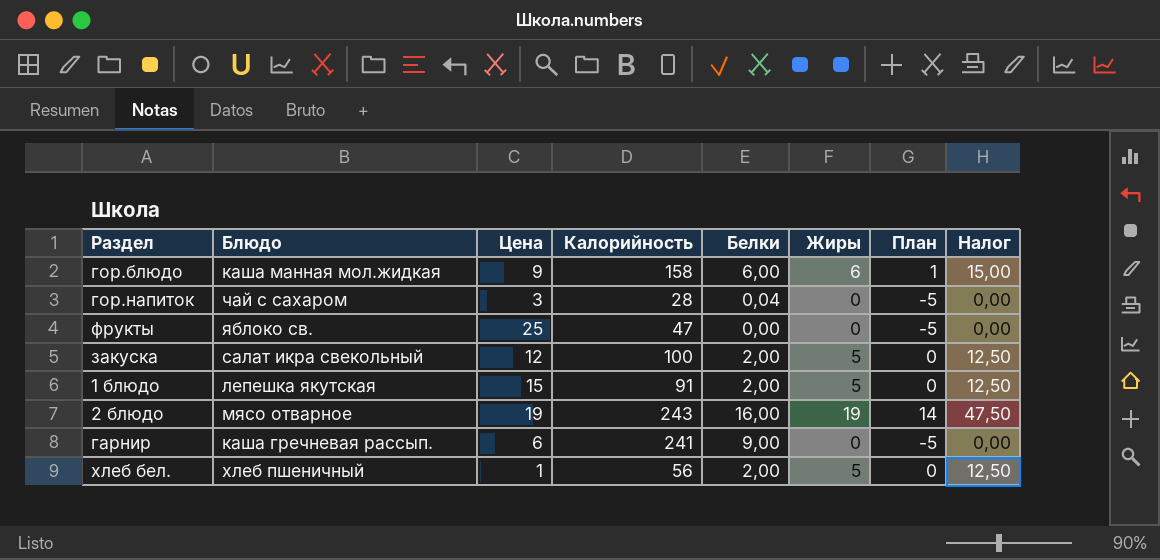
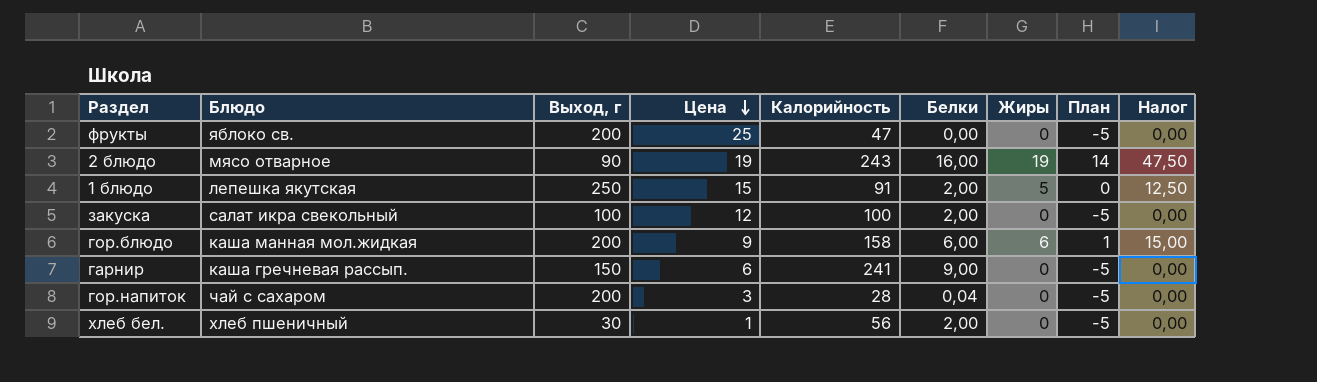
row order: none -> Цена descending
column Выход, г | position: none -> 3
закуска | Жиры: 5 -> 0
закуска | План: 0 -> -5
закуска | Налог: 12,50 -> 0,00
хлеб бел. | Жиры: 5 -> 0
хлеб бел. | План: 0 -> -5
хлеб бел. | Налог: 12,50 -> 0,00

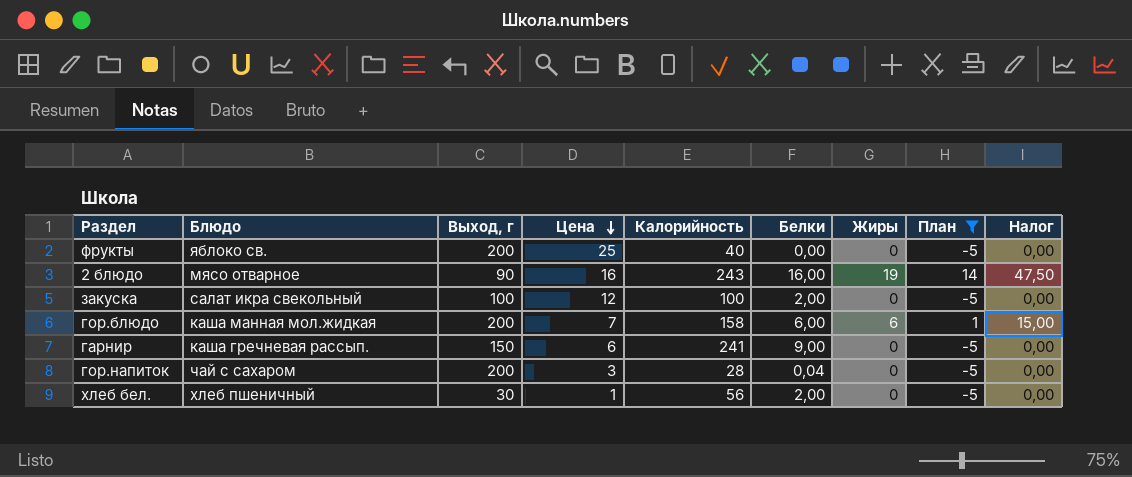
filter: none -> План != 0
фрукты | Калорийность: 47 -> 40
2 блюдо | Цена: 19 -> 16
гор.блюдо | Цена: 9 -> 7

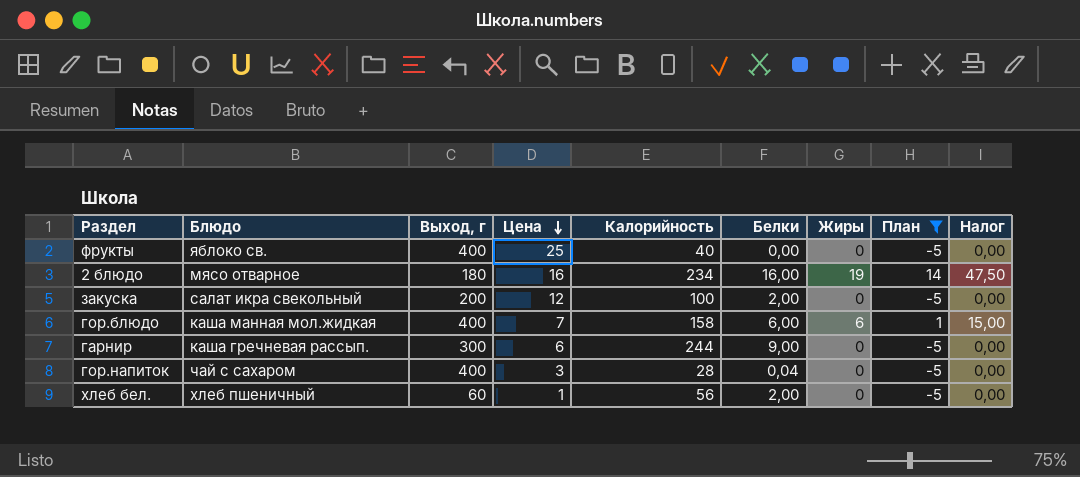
фрукты | Выход, г: 200 -> 400
2 блюдо | Выход, г: 90 -> 180
2 блюдо | Калорийность: 243 -> 234
закуска | Выход, г: 100 -> 200
гор.блюдо | Выход, г: 200 -> 400
гарнир | Выход, г: 150 -> 300
гарнир | Калорийность: 241 -> 244
гор.напиток | Выход, г: 200 -> 400
хлеб бел. | Выход, г: 30 -> 60

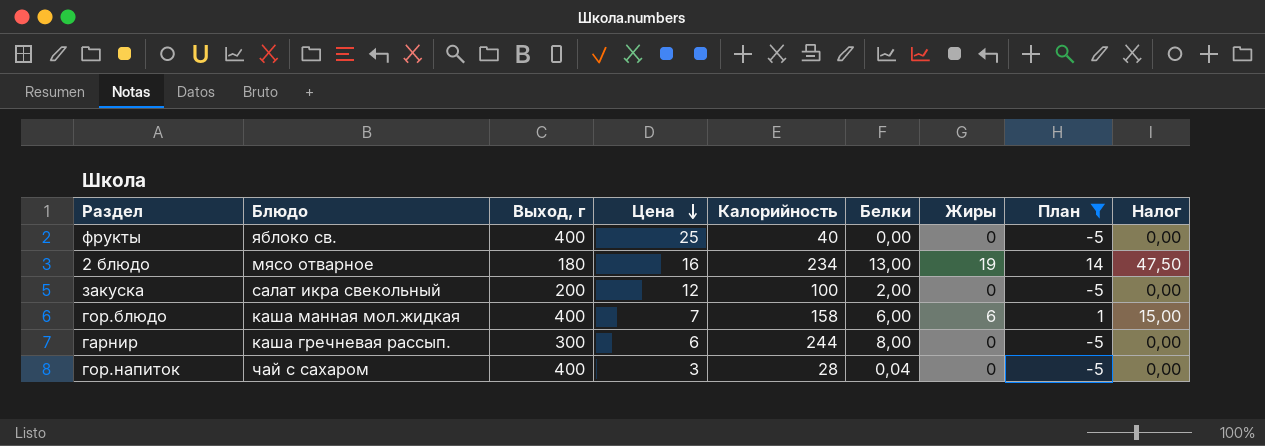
row хлеб бел.: хлеб пшеничный | 60 | 1 | 56 | 2,00 | 0 | -5 | 0,00 -> none
2 блюдо | Белки: 16,00 -> 13,00
гарнир | Белки: 9,00 -> 8,00

